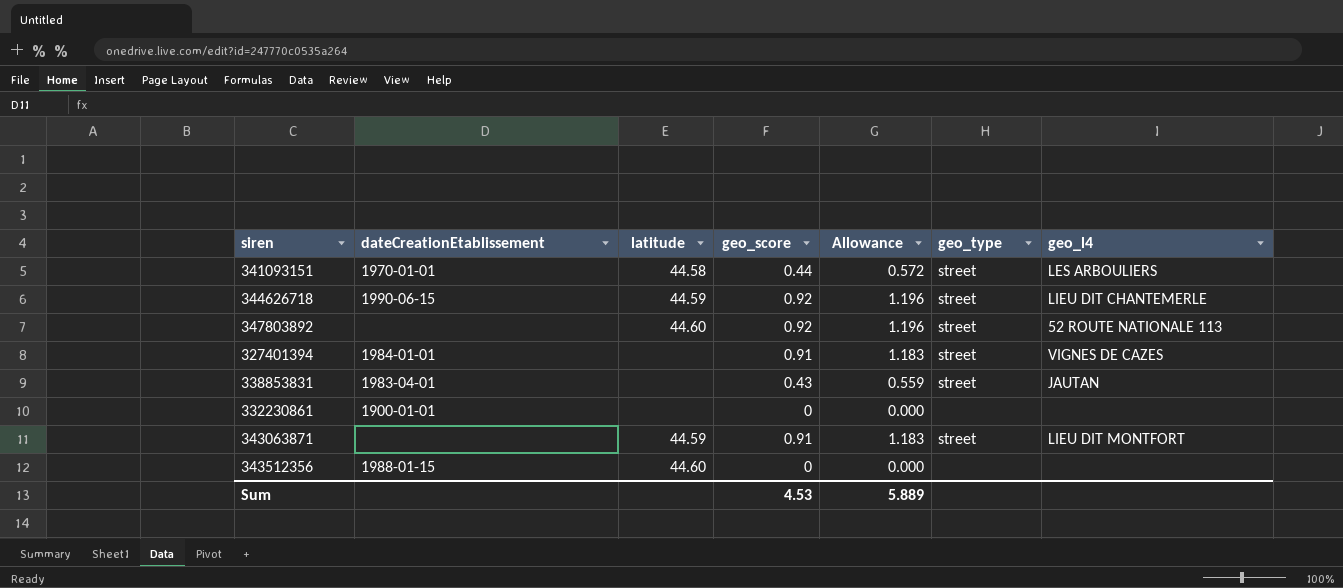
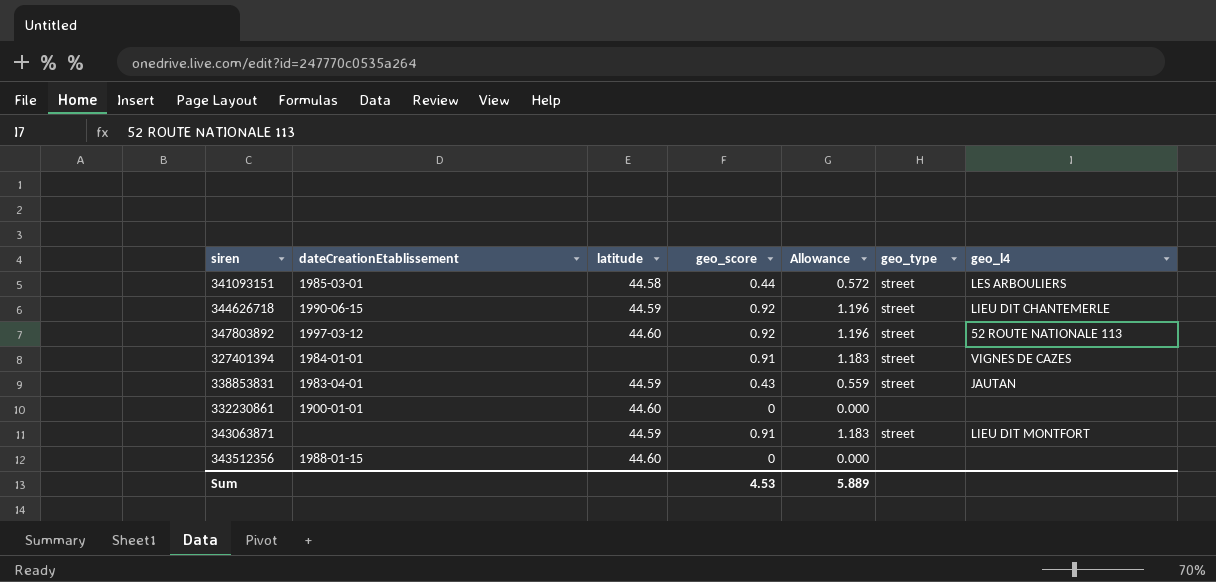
341093151 | dateCreationEtablissement: 1970-01-01 -> 1985-03-01
347803892 | dateCreationEtablissement: none -> 1997-03-12
338853831 | latitude: none -> 44.59
332230861 | latitude: none -> 44.60

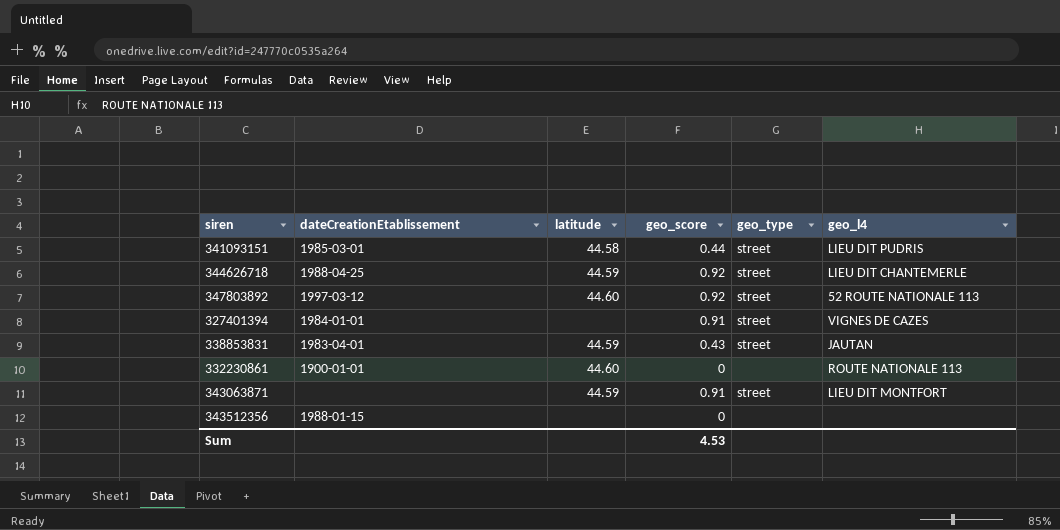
column Allowance | formula: [geo_score] * 1.3 -> none
341093151 | geo_l4: LES ARBOULIERS -> LIEU DIT PUDRIS
344626718 | dateCreationEtablissement: 1990-06-15 -> 1988-04-25
332230861 | geo_l4: none -> ROUTE NATIONALE 113
343512356 | latitude: 44.60 -> none

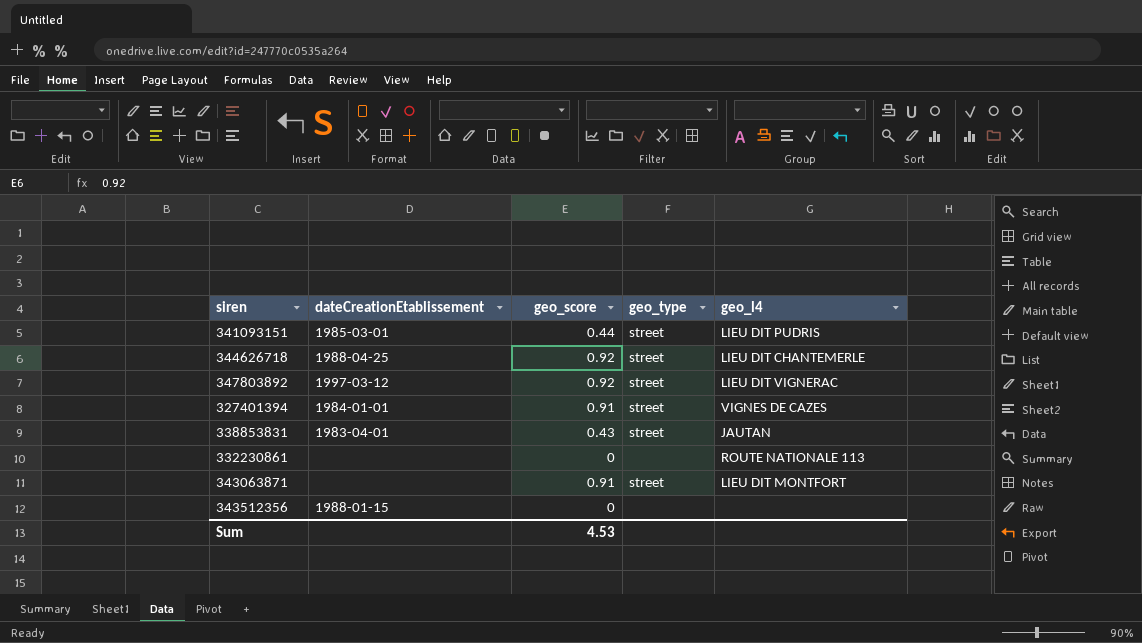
column latitude | position: 3 -> none
347803892 | geo_l4: 52 ROUTE NATIONALE 113 -> LIEU DIT VIGNERAC
332230861 | dateCreationEtablissement: 1900-01-01 -> none

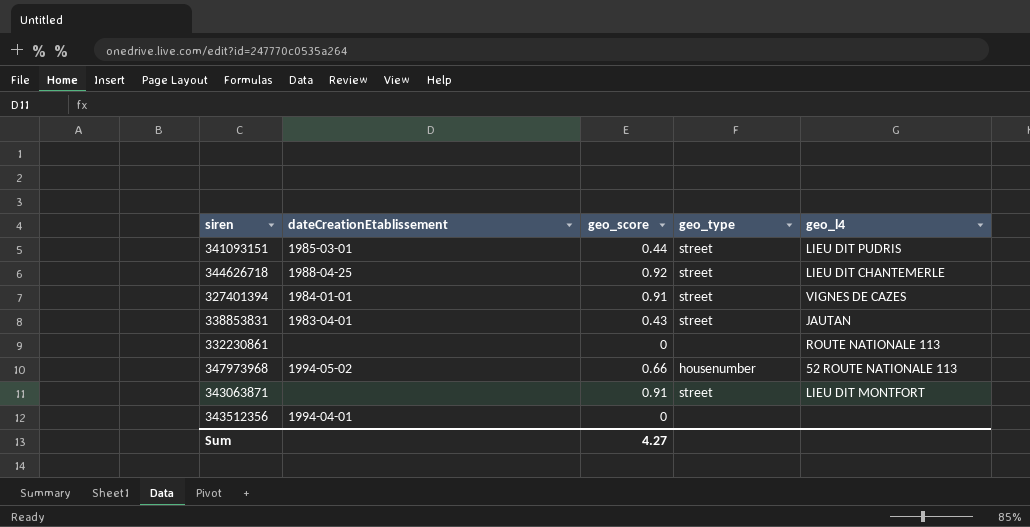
row 347803892: 1997-03-12 | 0.92 | street | LIEU DIT VIGNERAC -> none
row 347973968: none -> 1994-05-02 | 0.66 | housenumber | 52 ROUTE NATIONALE 113
343512356 | dateCreationEtablissement: 1988-01-15 -> 1994-04-01
Sum | geo_score: 4.53 -> 4.27

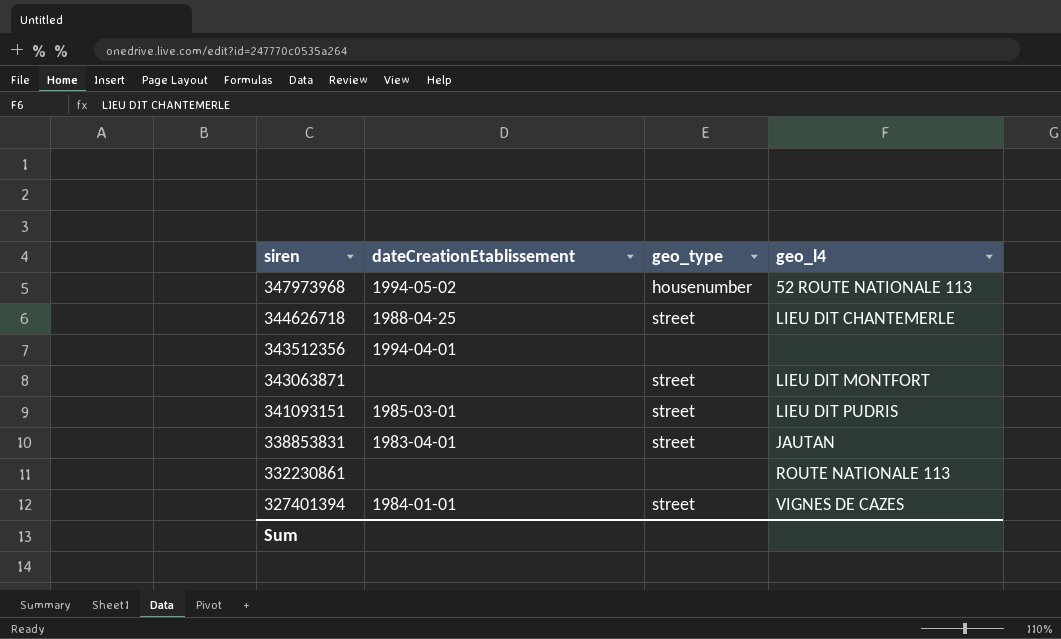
row order: none -> siren descending
column geo_score | position: 3 -> none

